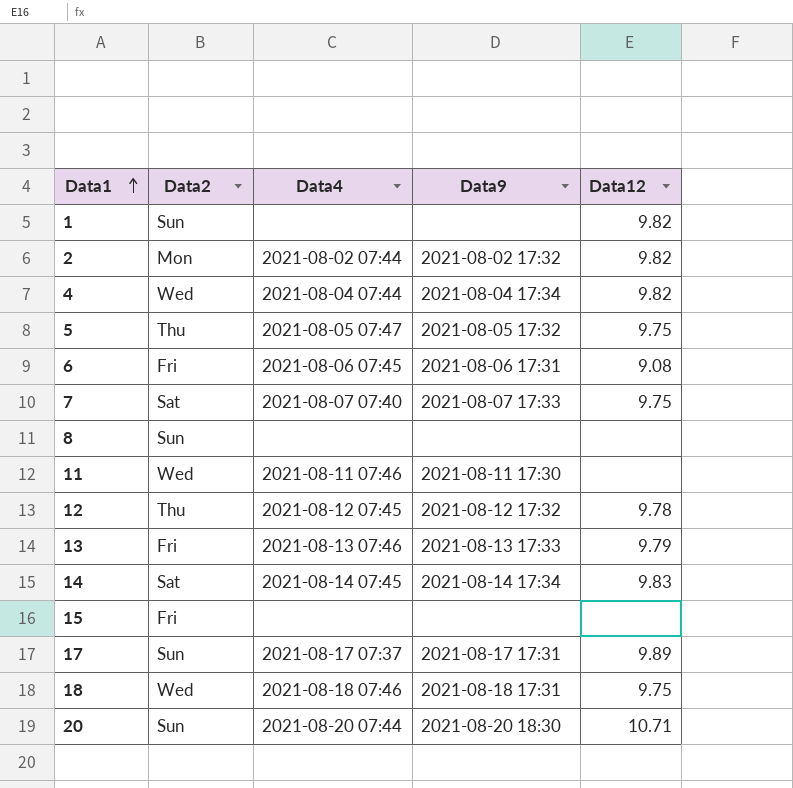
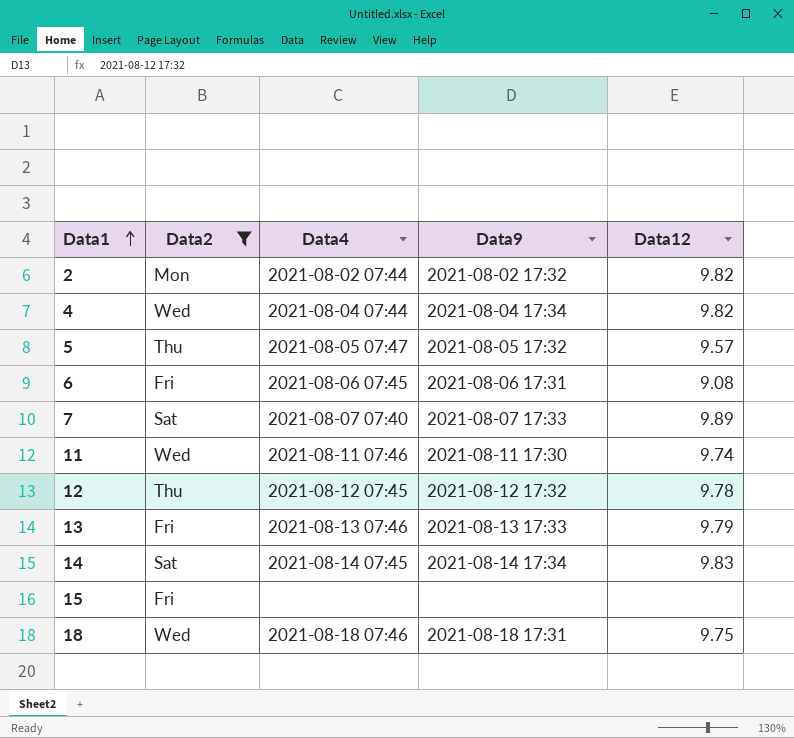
filter: none -> Data2 != Sun
5 | Data12: 9.75 -> 9.57
7 | Data12: 9.75 -> 9.89
11 | Data12: none -> 9.74

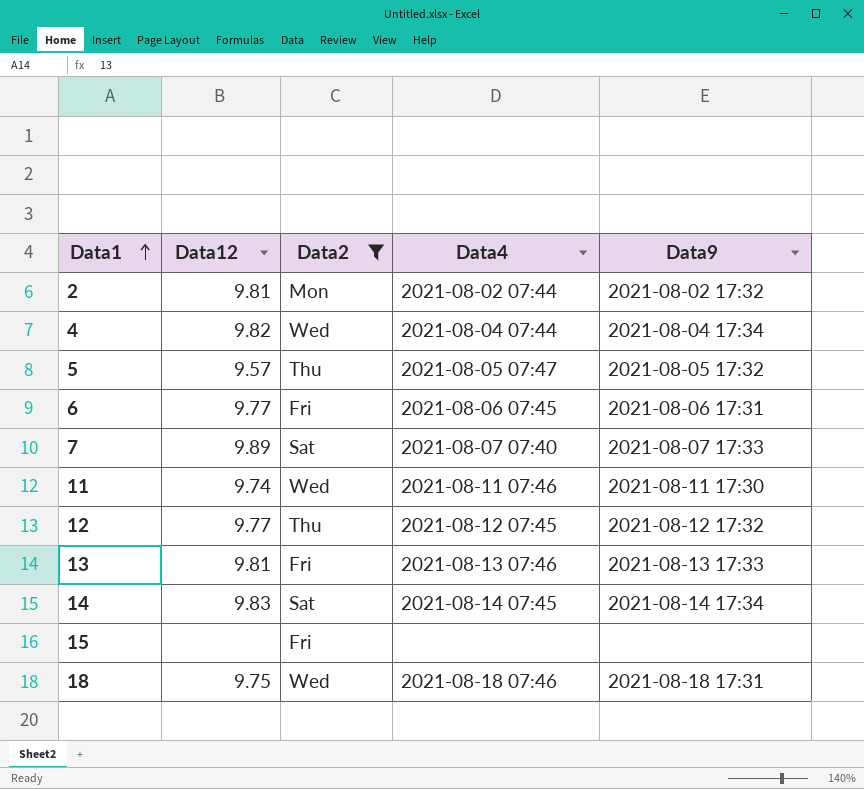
column Data12 | position: 5 -> 2
2 | Data12: 9.82 -> 9.81
6 | Data12: 9.08 -> 9.77
12 | Data12: 9.78 -> 9.77
13 | Data12: 9.79 -> 9.81

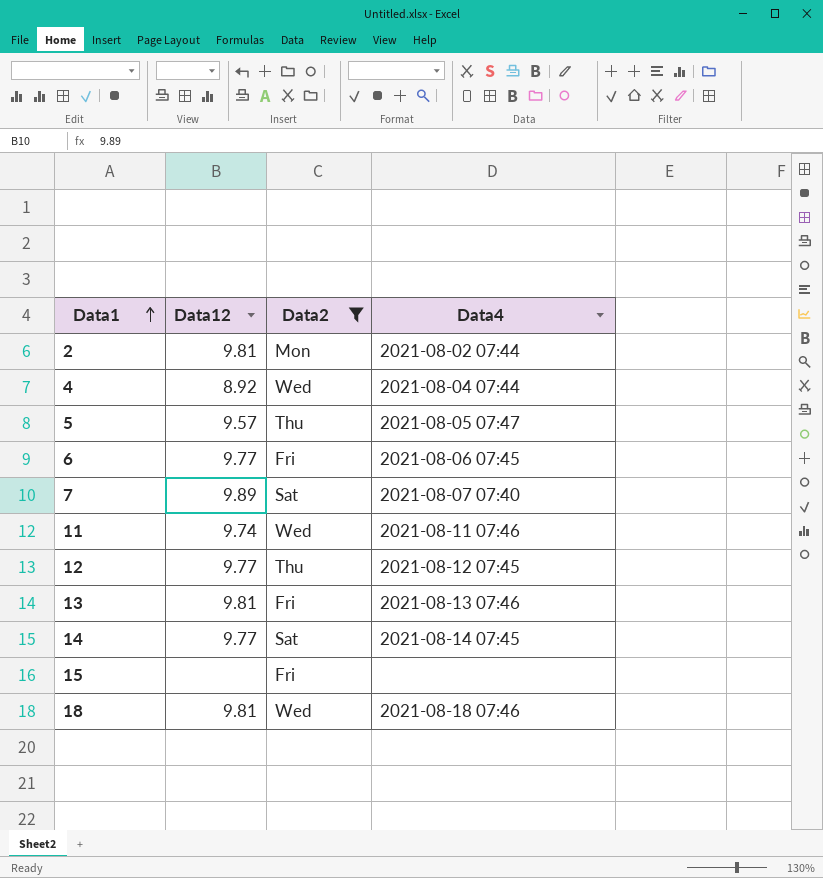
column Data9 | position: 5 -> none
4 | Data12: 9.82 -> 8.92
14 | Data12: 9.83 -> 9.77
18 | Data12: 9.75 -> 9.81

